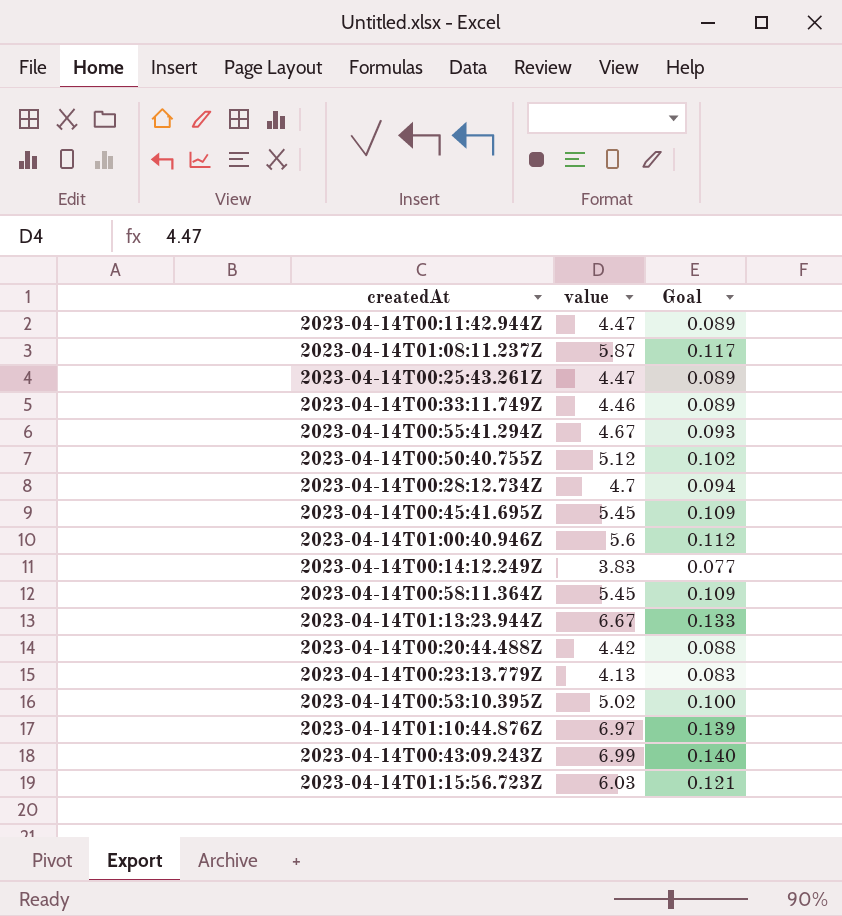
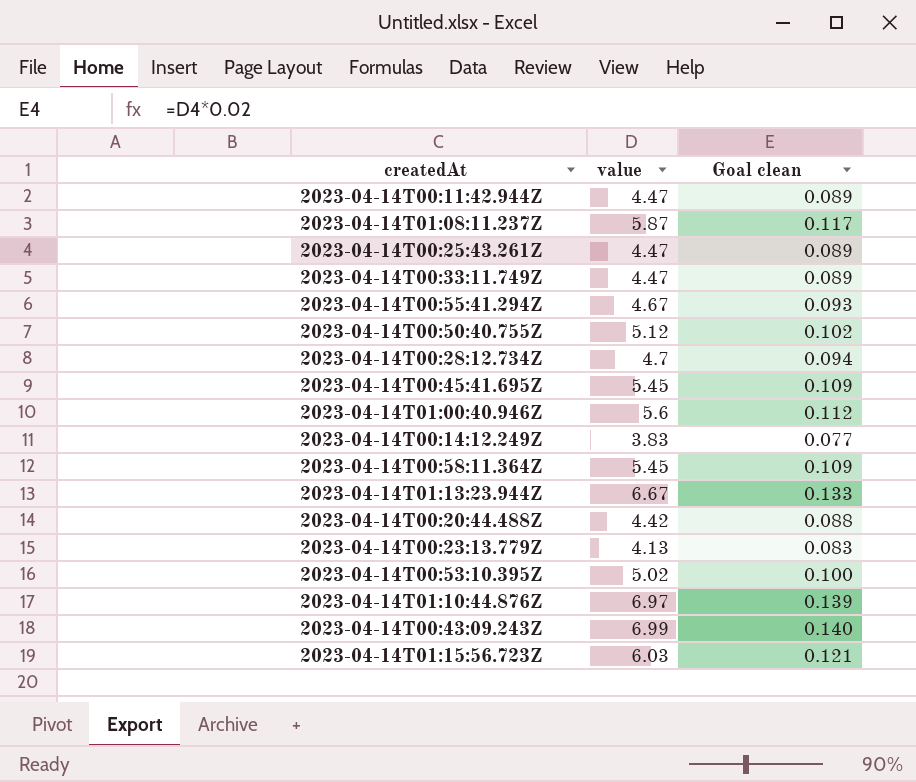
column name: Goal -> Goal clean
2023-04-14T00:33:11.749Z | value: 4.46 -> 4.47

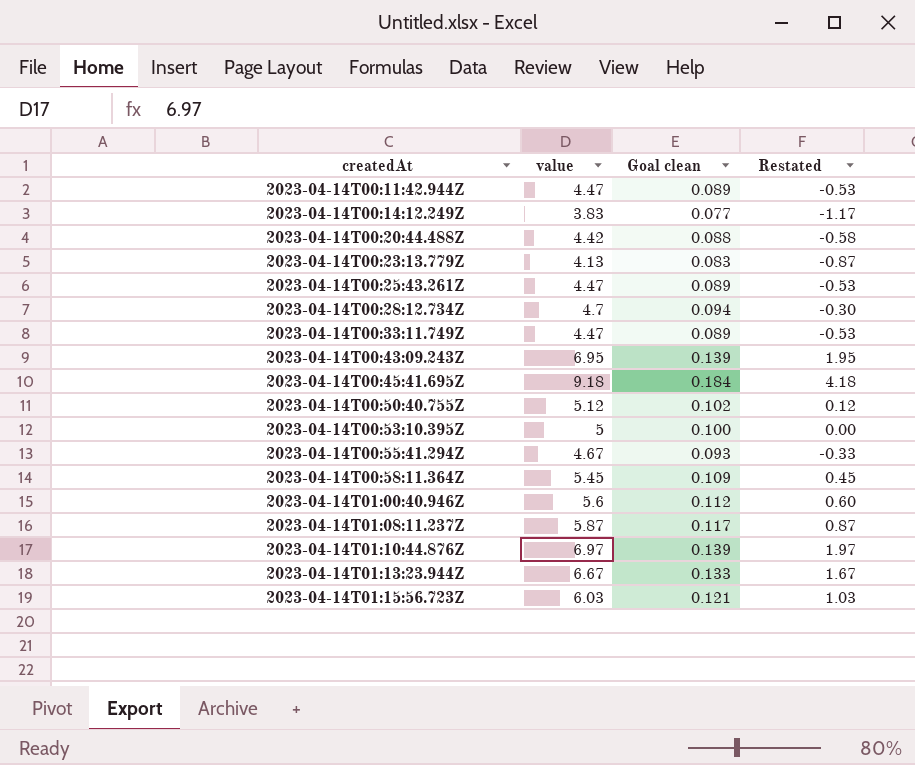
row order: none -> createdAt ascending
column Restated | formula: none -> [value] - 5
2023-04-14T00:43:09.243Z | value: 6.99 -> 6.95
2023-04-14T00:43:09.243Z | Goal clean: 0.140 -> 0.139
2023-04-14T00:45:41.695Z | value: 5.45 -> 9.18
2023-04-14T00:45:41.695Z | Goal clean: 0.109 -> 0.184
2023-04-14T00:53:10.395Z | value: 5.02 -> 5

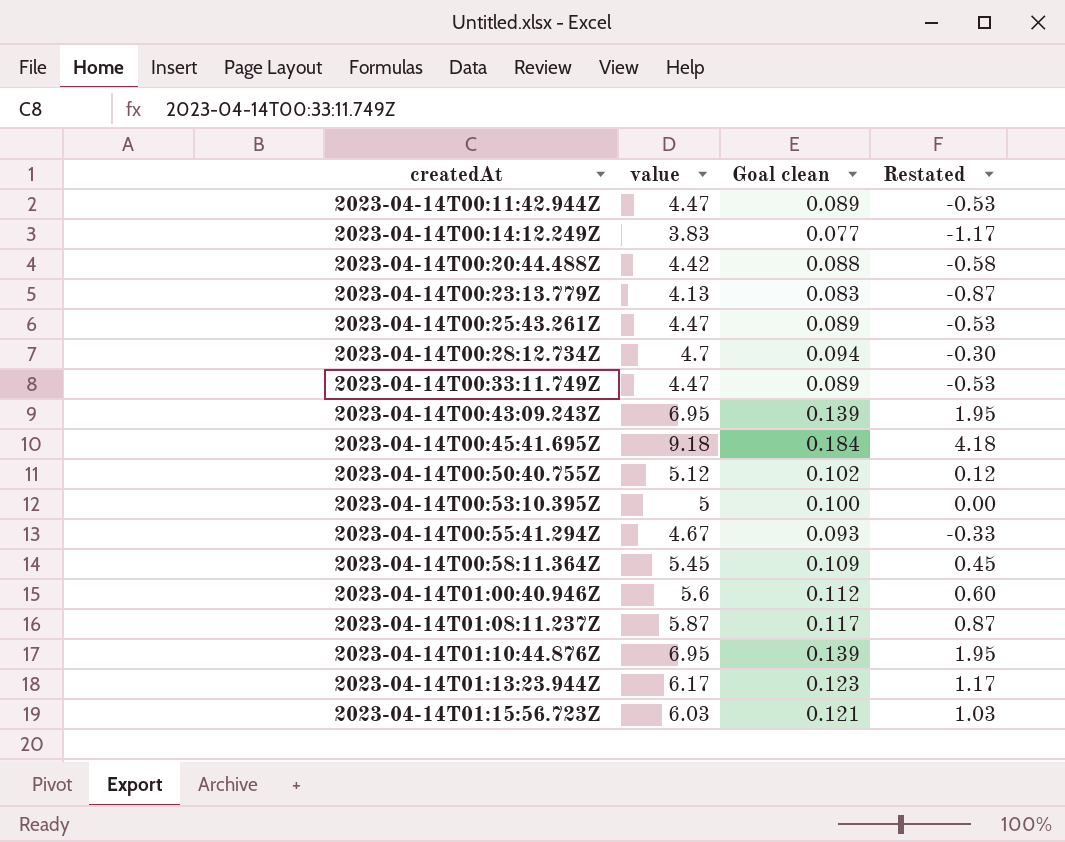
2023-04-14T01:10:44.876Z | value: 6.97 -> 6.95
2023-04-14T01:10:44.876Z | Restated: 1.97 -> 1.95
2023-04-14T01:13:23.944Z | value: 6.67 -> 6.17
2023-04-14T01:13:23.944Z | Goal clean: 0.133 -> 0.123
2023-04-14T01:13:23.944Z | Restated: 1.67 -> 1.17

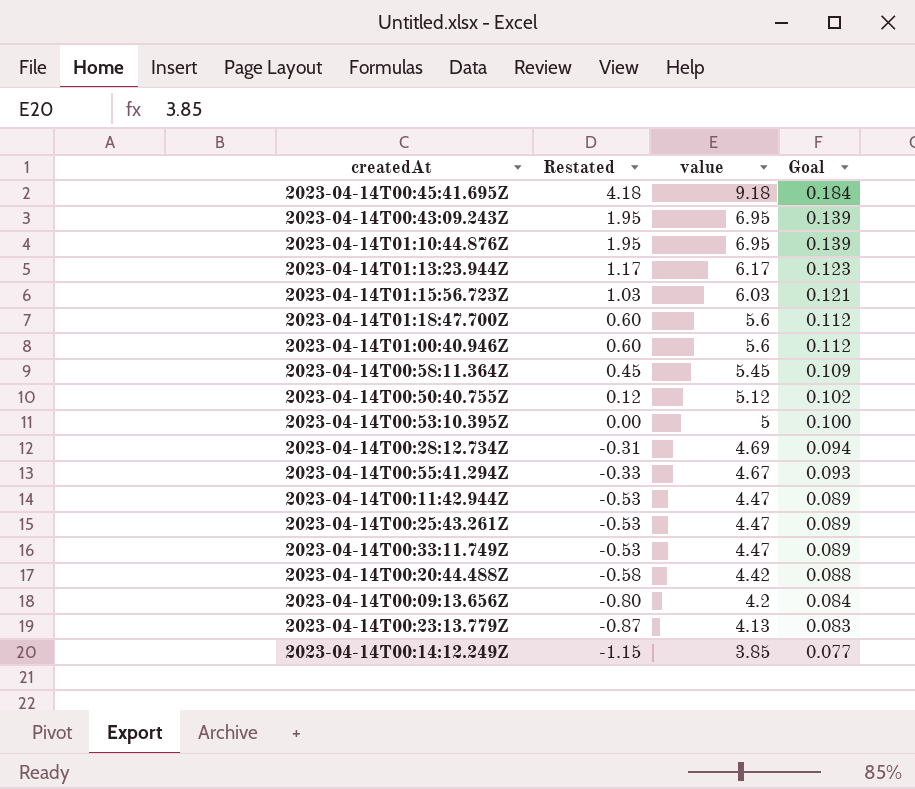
row order: createdAt ascending -> Restated descending
column Restated | position: 4 -> 2
column name: Goal clean -> Goal
row 2023-04-14T01:08:11.237Z: 5.87 | 0.117 | 0.87 -> none
row 2023-04-14T01:18:47.700Z: none -> 0.60 | 5.6 | 0.112
2023-04-14T00:28:12.734Z | Restated: -0.30 -> -0.31
2023-04-14T00:28:12.734Z | value: 4.7 -> 4.69
row 2023-04-14T00:09:13.656Z: none -> -0.80 | 4.2 | 0.084
2023-04-14T00:14:12.249Z | Restated: -1.17 -> -1.15
2023-04-14T00:14:12.249Z | value: 3.83 -> 3.85

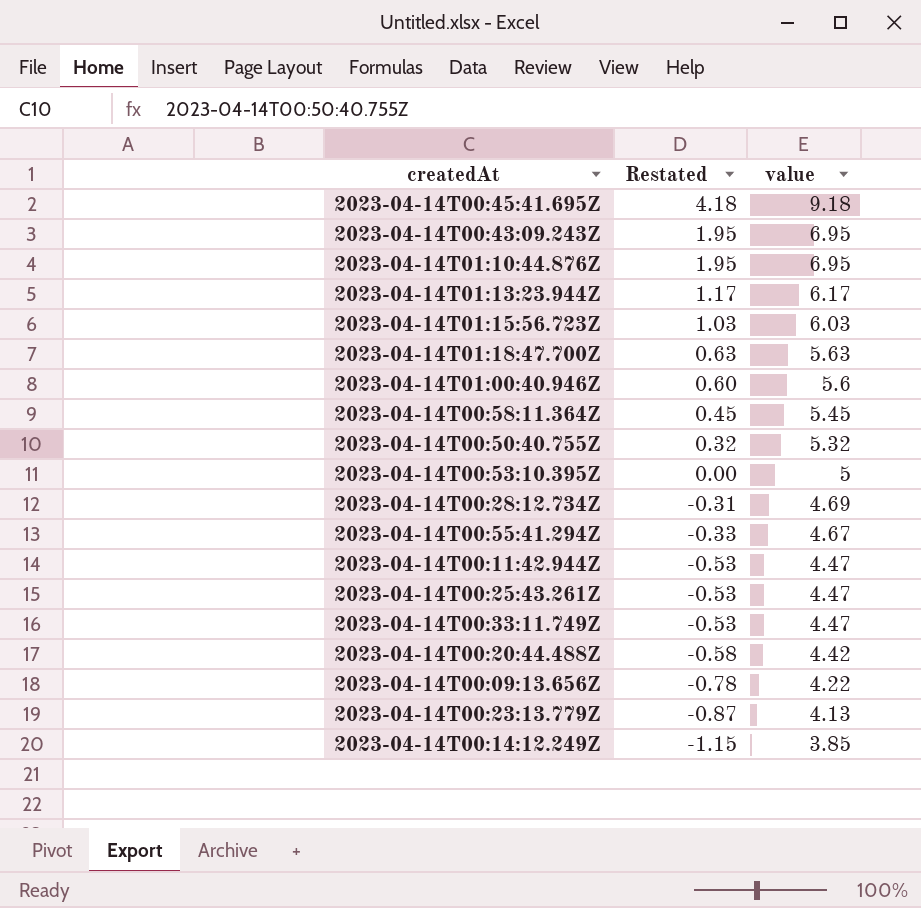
column Goal | formula: [value] * 0.02 -> none
2023-04-14T01:18:47.700Z | Restated: 0.60 -> 0.63
2023-04-14T01:18:47.700Z | value: 5.6 -> 5.63
2023-04-14T00:50:40.755Z | Restated: 0.12 -> 0.32
2023-04-14T00:50:40.755Z | value: 5.12 -> 5.32
2023-04-14T00:09:13.656Z | Restated: -0.80 -> -0.78
2023-04-14T00:09:13.656Z | value: 4.2 -> 4.22

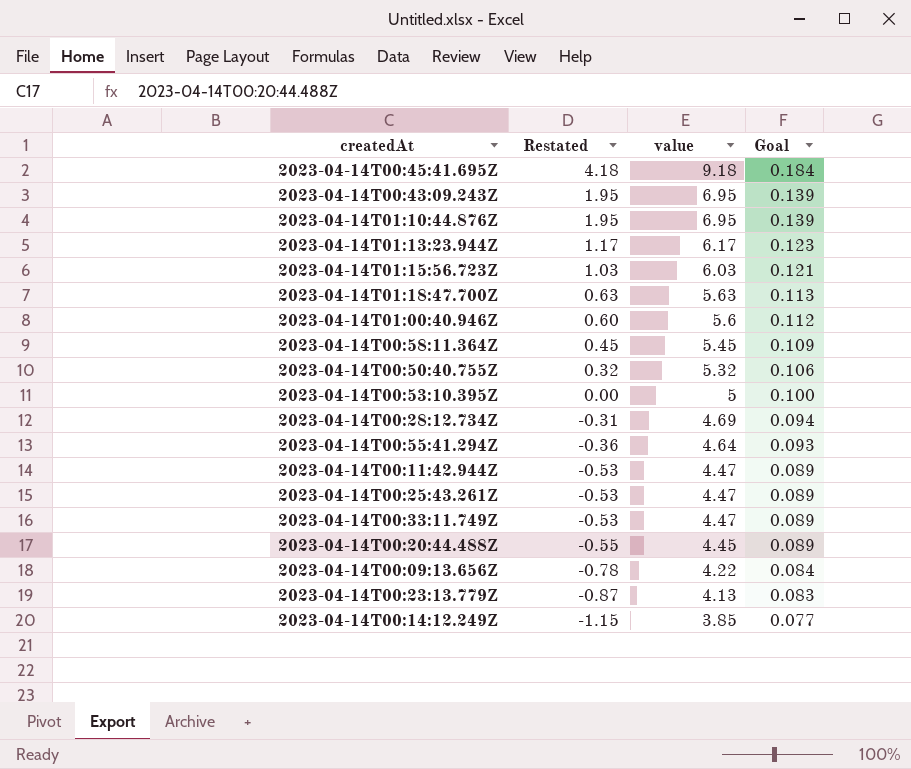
column Goal | formula: none -> [value] * 0.02
2023-04-14T00:55:41.294Z | Restated: -0.33 -> -0.36
2023-04-14T00:55:41.294Z | value: 4.67 -> 4.64
2023-04-14T00:20:44.488Z | Restated: -0.58 -> -0.55
2023-04-14T00:20:44.488Z | value: 4.42 -> 4.45

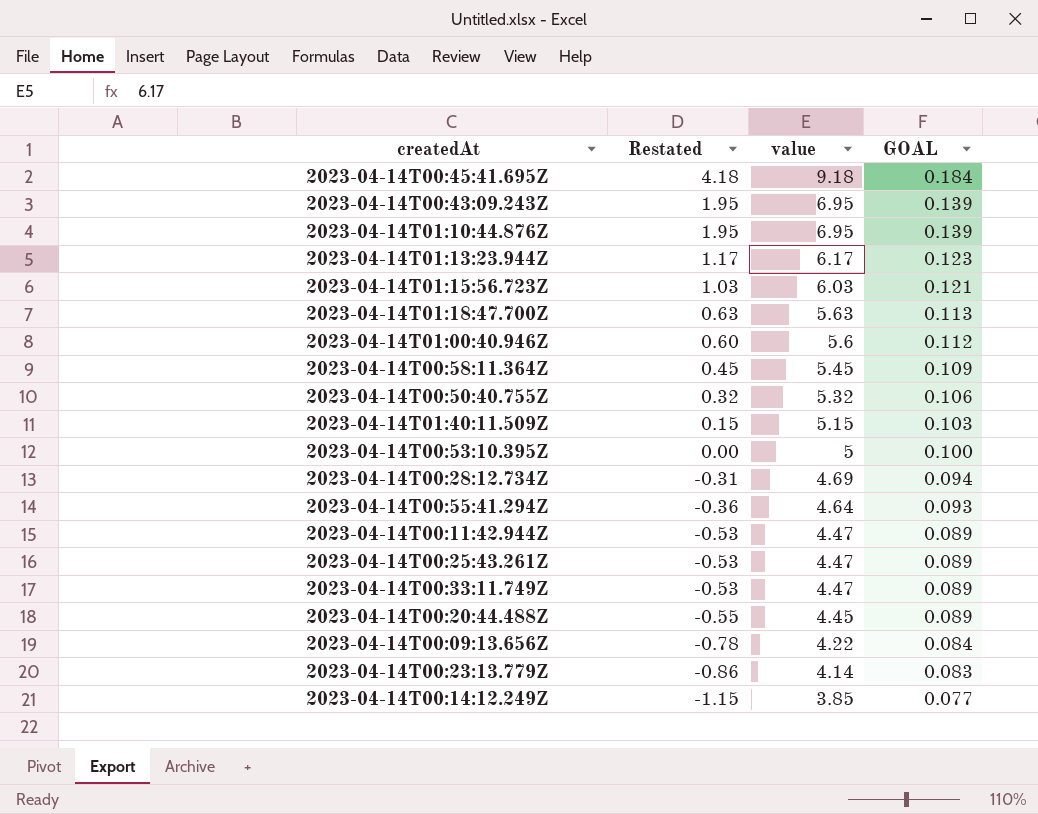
column name: Goal -> GOAL
row 2023-04-14T01:40:11.509Z: none -> 0.15 | 5.15 | 0.103
2023-04-14T00:23:13.779Z | Restated: -0.87 -> -0.86
2023-04-14T00:23:13.779Z | value: 4.13 -> 4.14

